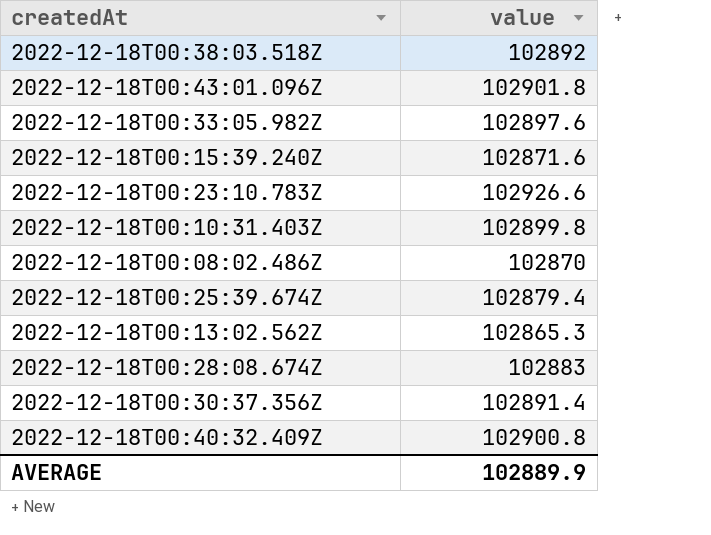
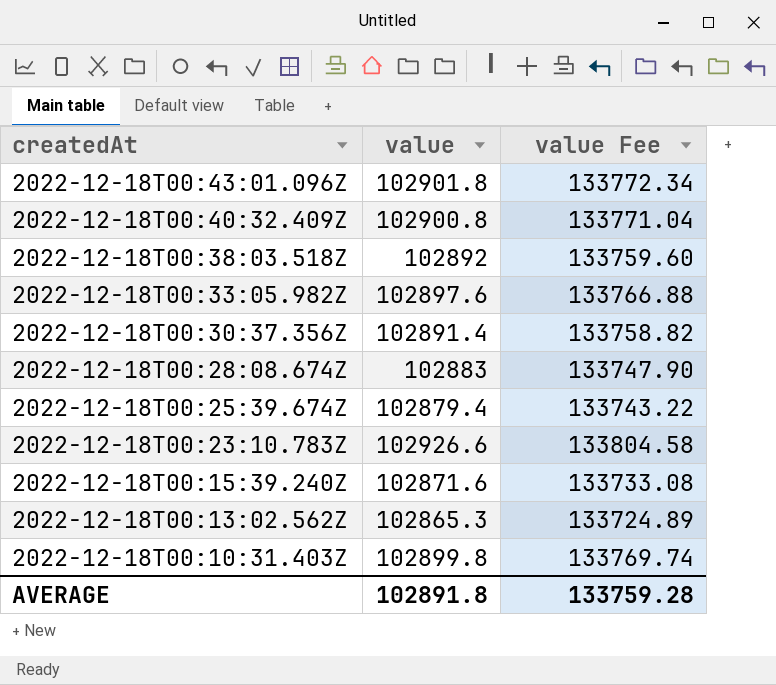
row order: none -> createdAt descending
column value Fee | formula: none -> [value] * 1.3
row 2022-12-18T00:08:02.486Z: 102870 -> none
AVERAGE | value: 102889.9 -> 102891.8

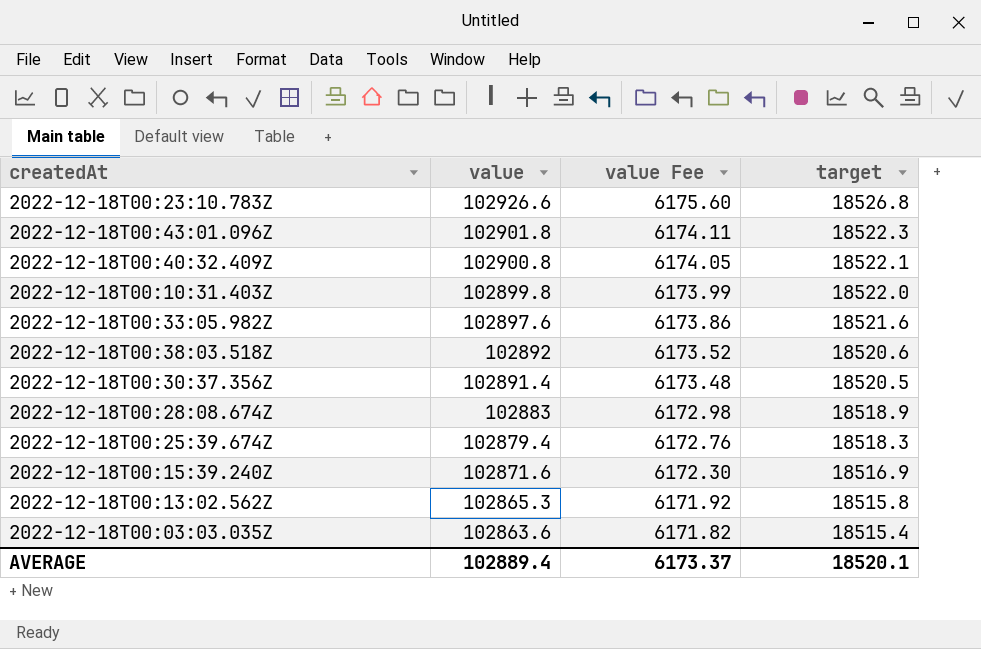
row order: createdAt descending -> value descending
column value Fee | formula: [value] * 1.3 -> [value] * 0.06
column target | formula: none -> [value] * 0.18
row 2022-12-18T00:03:03.035Z: none -> 102863.6 | 6171.82 | 18515.4
AVERAGE | value: 102891.8 -> 102889.4
AVERAGE | value Fee: 133759.28 -> 6173.37

